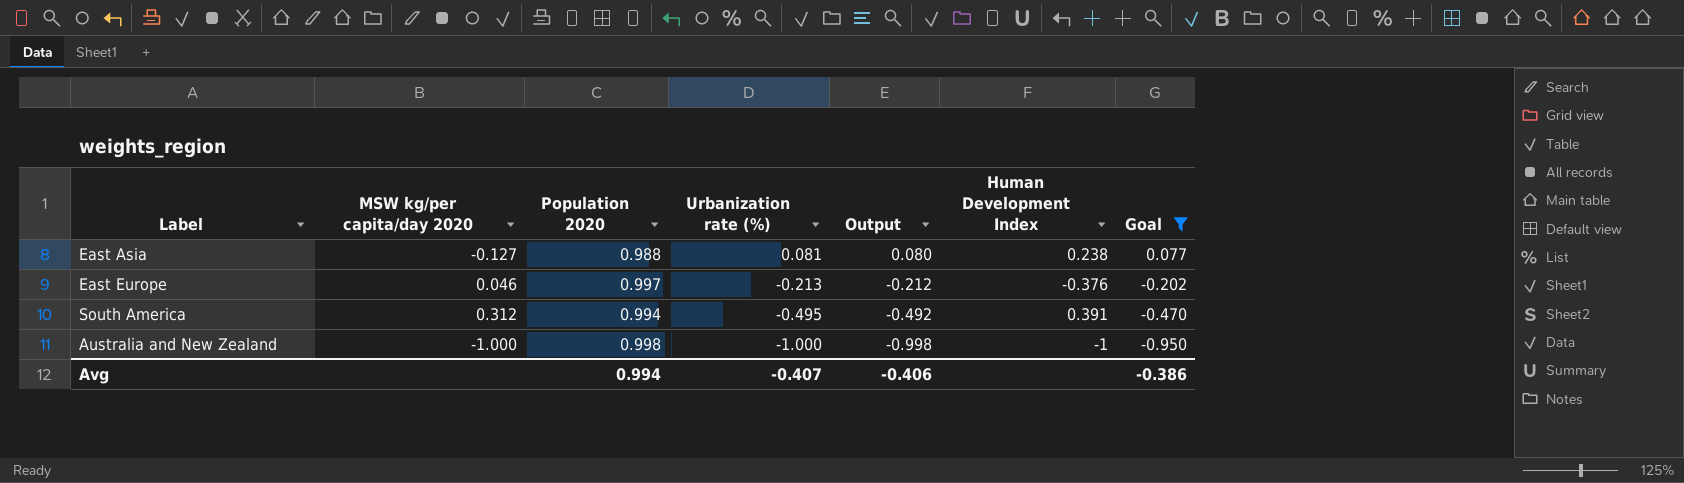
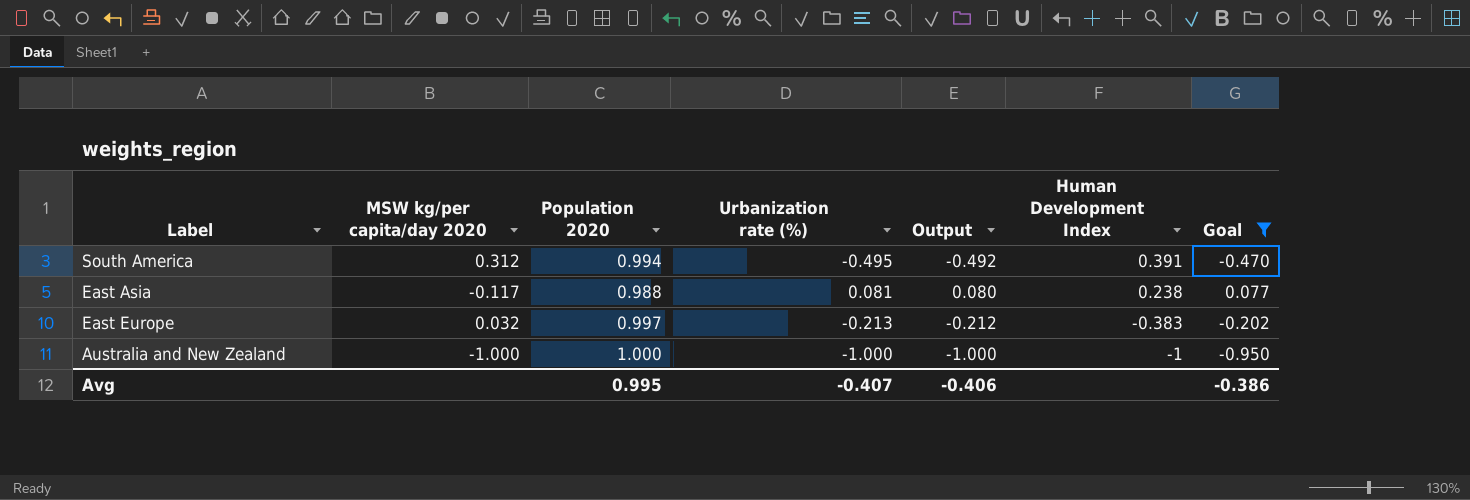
row order: Urbanization rate (%) descending -> Human Development Index descending
East Asia | MSW kg/per capita/day 2020: -0.127 -> -0.117
East Europe | MSW kg/per capita/day 2020: 0.046 -> 0.032
East Europe | Human Development Index: -0.376 -> -0.383
Australia and New Zealand | Population 2020: 0.998 -> 1.000
Australia and New Zealand | Output: -0.998 -> -1.000
Avg | Population 2020: 0.994 -> 0.995

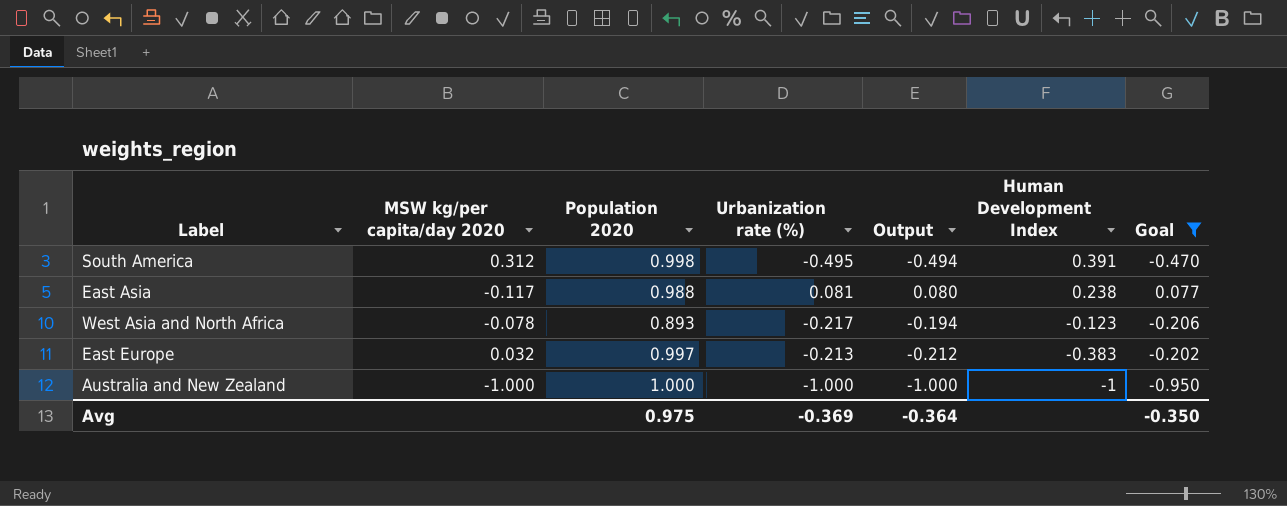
South America | Population 2020: 0.994 -> 0.998
South America | Output: -0.492 -> -0.494
row West Asia and North Africa: none -> -0.078 | 0.893 | -0.217 | -0.194 | -0.123 | -0.206
Avg | Population 2020: 0.995 -> 0.975
Avg | Urbanization rate (%): -0.407 -> -0.369
Avg | Output: -0.406 -> -0.364
Avg | Goal: -0.386 -> -0.350

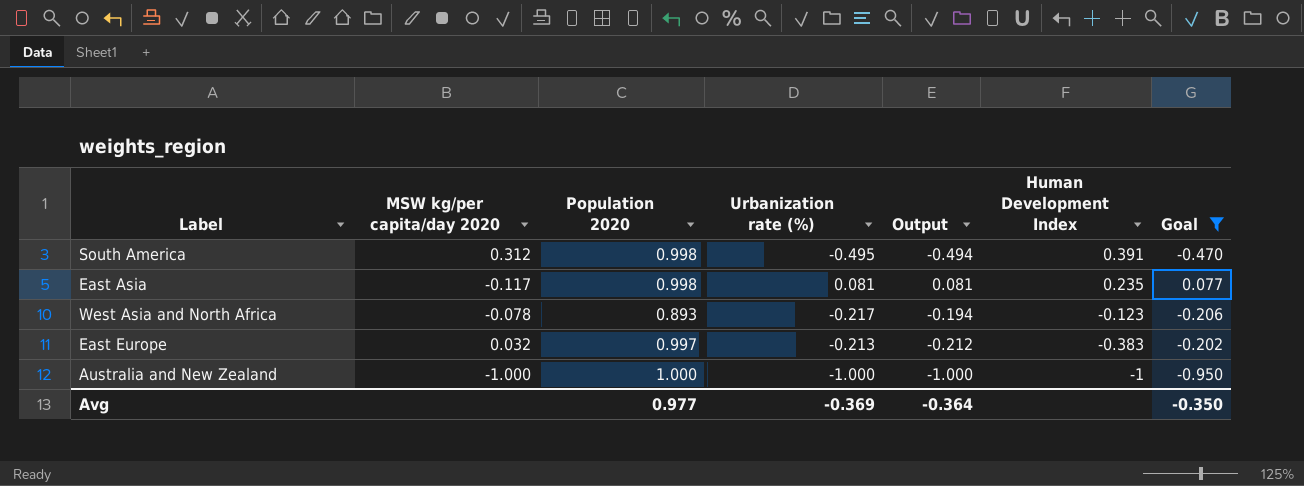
East Asia | Population 2020: 0.988 -> 0.998
East Asia | Output: 0.080 -> 0.081
East Asia | Human Development Index: 0.238 -> 0.235
Avg | Population 2020: 0.975 -> 0.977

